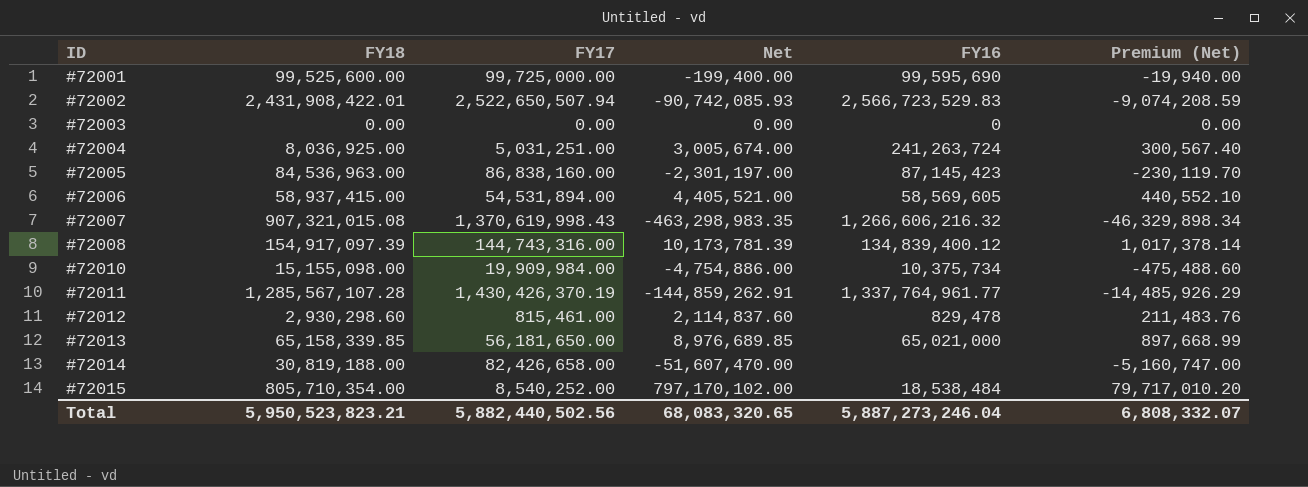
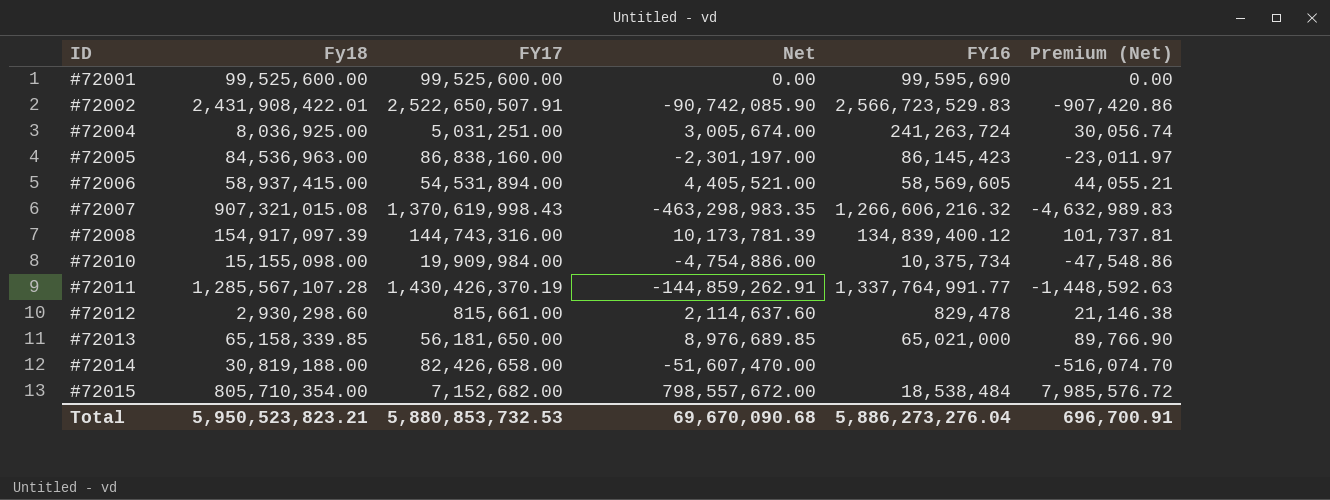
column name: FY18 -> Fy18
column Premium (Net) | formula: [Net] * 0.1 -> [Net] * 0.01
row #72003: 0.00 | 0.00 | 0.00 | 0 | 0.00 -> none
#72001 | FY17: 99,725,000.00 -> 99,525,600.00
#72001 | Net: -199,400.00 -> 0.00
#72002 | FY17: 2,522,650,507.94 -> 2,522,650,507.91
#72002 | Net: -90,742,085.93 -> -90,742,085.90
#72005 | FY16: 87,145,423 -> 86,145,423
#72011 | FY16: 1,337,764,961.77 -> 1,337,764,991.77
#72012 | FY17: 815,461.00 -> 815,661.00
#72012 | Net: 2,114,837.60 -> 2,114,637.60
#72015 | FY17: 8,540,252.00 -> 7,152,682.00
#72015 | Net: 797,170,102.00 -> 798,557,672.00
Total | FY17: 5,882,440,502.56 -> 5,880,853,732.53
Total | Net: 68,083,320.65 -> 69,670,090.68
Total | FY16: 5,887,273,246.04 -> 5,886,273,276.04
Total | Premium (Net): 6,808,332.07 -> 696,700.91

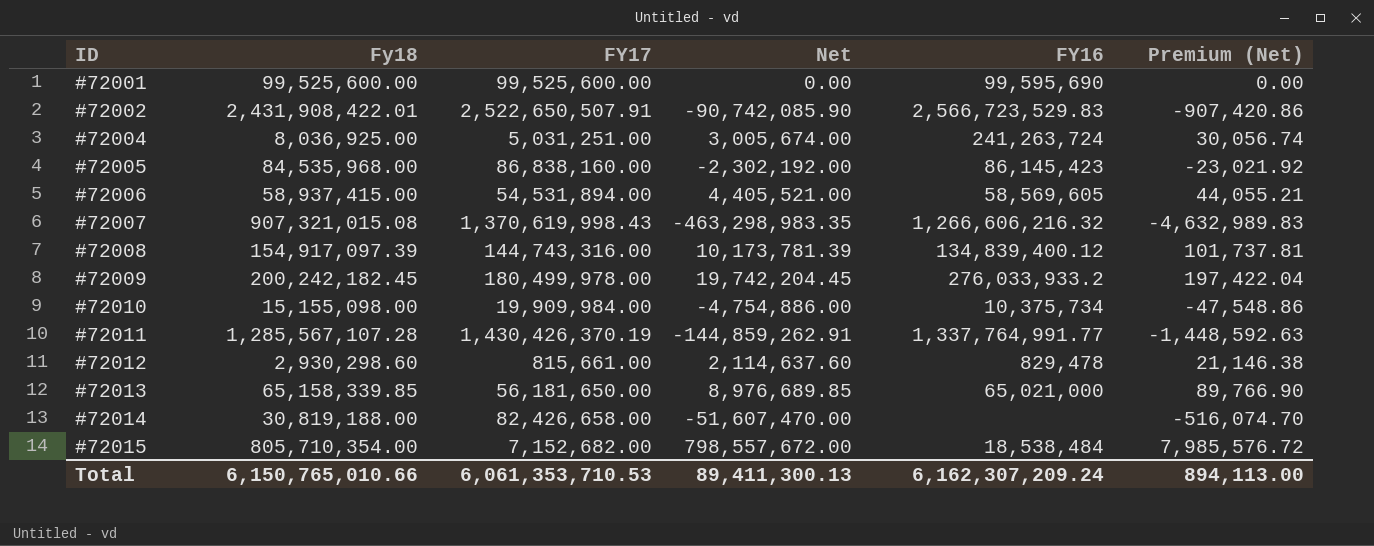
#72005 | Fy18: 84,536,963.00 -> 84,535,968.00
#72005 | Net: -2,301,197.00 -> -2,302,192.00
#72005 | Premium (Net): -23,011.97 -> -23,021.92
row #72009: none -> 200,242,182.45 | 180,499,978.00 | 19,742,204.45 | 276,033,933.2 | 197,422.04
Total | Fy18: 5,950,523,823.21 -> 6,150,765,010.66
Total | FY17: 5,880,853,732.53 -> 6,061,353,710.53
Total | Net: 69,670,090.68 -> 89,411,300.13
Total | FY16: 5,886,273,276.04 -> 6,162,307,209.24
Total | Premium (Net): 696,700.91 -> 894,113.00

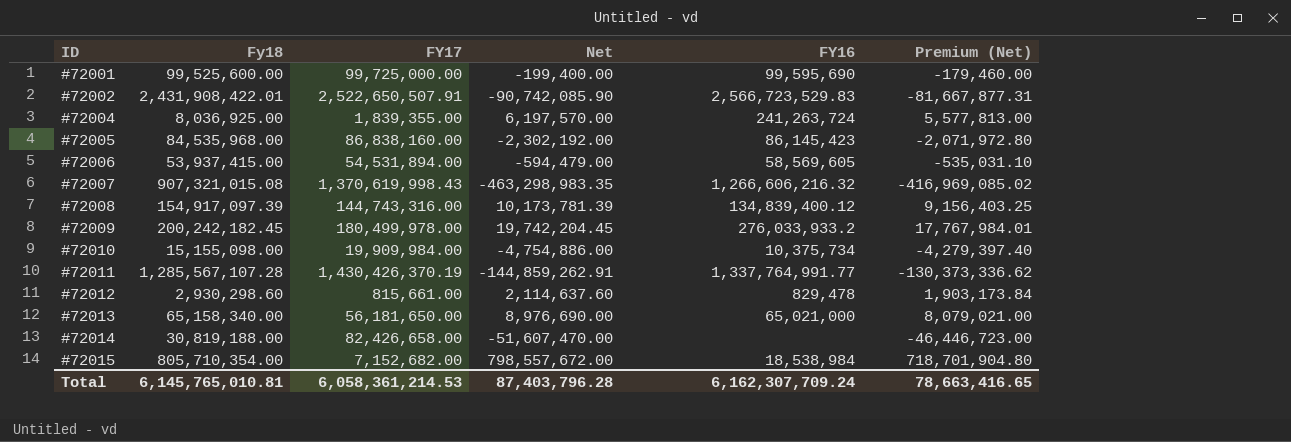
column Premium (Net) | formula: [Net] * 0.01 -> [Net] * 0.9
#72001 | FY17: 99,525,600.00 -> 99,725,000.00
#72001 | Net: 0.00 -> -199,400.00
#72004 | FY17: 5,031,251.00 -> 1,839,355.00
#72004 | Net: 3,005,674.00 -> 6,197,570.00
#72006 | Fy18: 58,937,415.00 -> 53,937,415.00
#72006 | Net: 4,405,521.00 -> -594,479.00
#72013 | Fy18: 65,158,339.85 -> 65,158,340.00
#72013 | Net: 8,976,689.85 -> 8,976,690.00
#72015 | FY16: 18,538,484 -> 18,538,984
Total | Fy18: 6,150,765,010.66 -> 6,145,765,010.81
Total | FY17: 6,061,353,710.53 -> 6,058,361,214.53
Total | Net: 89,411,300.13 -> 87,403,796.28
Total | FY16: 6,162,307,209.24 -> 6,162,307,709.24
Total | Premium (Net): 894,113.00 -> 78,663,416.65

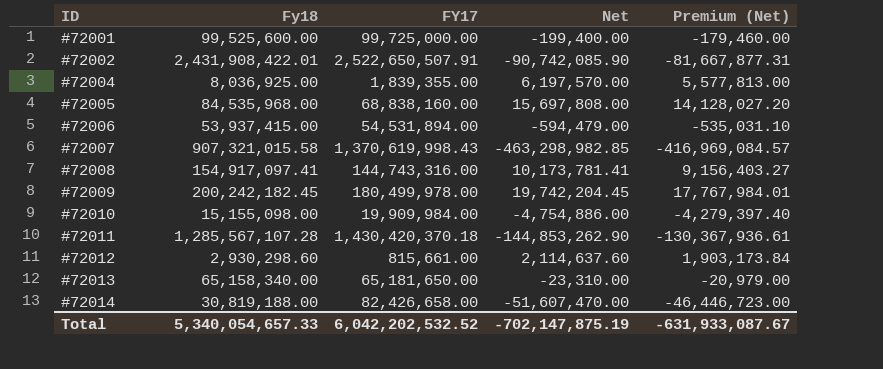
column FY16 | position: 5 -> none
row #72015: 805,710,354.00 | 7,152,682.00 | 798,557,672.00 | 18,538,984 | 718,701,904.80 -> none
#72005 | FY17: 86,838,160.00 -> 68,838,160.00
#72005 | Net: -2,302,192.00 -> 15,697,808.00
#72005 | Premium (Net): -2,071,972.80 -> 14,128,027.20
#72007 | Fy18: 907,321,015.08 -> 907,321,015.58
#72007 | Net: -463,298,983.35 -> -463,298,982.85
#72007 | Premium (Net): -416,969,085.02 -> -416,969,084.57
#72008 | Fy18: 154,917,097.39 -> 154,917,097.41
#72008 | Net: 10,173,781.39 -> 10,173,781.41
#72008 | Premium (Net): 9,156,403.25 -> 9,156,403.27
#72011 | FY17: 1,430,426,370.19 -> 1,430,420,370.18
#72011 | Net: -144,859,262.91 -> -144,853,262.90
#72011 | Premium (Net): -130,373,336.62 -> -130,367,936.61
#72013 | FY17: 56,181,650.00 -> 65,181,650.00
#72013 | Net: 8,976,690.00 -> -23,310.00
#72013 | Premium (Net): 8,079,021.00 -> -20,979.00
Total | Fy18: 6,145,765,010.81 -> 5,340,054,657.33
Total | FY17: 6,058,361,214.53 -> 6,042,202,532.52
Total | Net: 87,403,796.28 -> -702,147,875.19
Total | Premium (Net): 78,663,416.65 -> -631,933,087.67

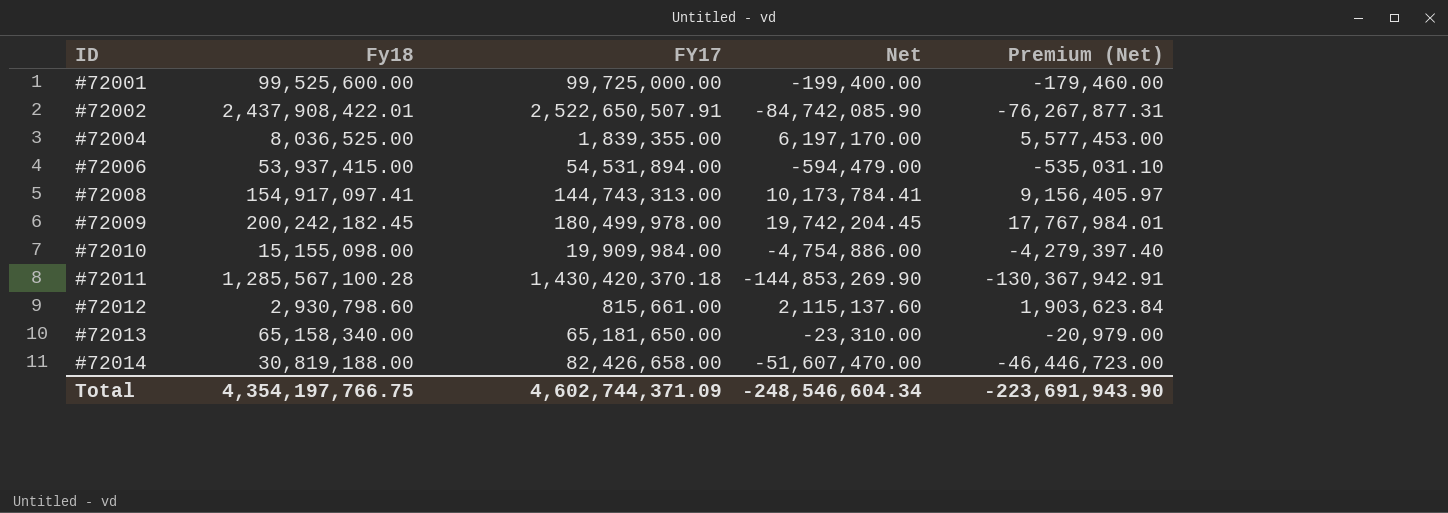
row #72005: 84,535,968.00 | 68,838,160.00 | 15,697,808.00 | 14,128,027.20 -> none
row #72007: 907,321,015.58 | 1,370,619,998.43 | -463,298,982.85 | -416,969,084.57 -> none
#72002 | Fy18: 2,431,908,422.01 -> 2,437,908,422.01
#72002 | Net: -90,742,085.90 -> -84,742,085.90
#72002 | Premium (Net): -81,667,877.31 -> -76,267,877.31
#72004 | Fy18: 8,036,925.00 -> 8,036,525.00
#72004 | Net: 6,197,570.00 -> 6,197,170.00
#72004 | Premium (Net): 5,577,813.00 -> 5,577,453.00
#72008 | FY17: 144,743,316.00 -> 144,743,313.00
#72008 | Net: 10,173,781.41 -> 10,173,784.41
#72008 | Premium (Net): 9,156,403.27 -> 9,156,405.97
#72011 | Fy18: 1,285,567,107.28 -> 1,285,567,100.28
#72011 | Net: -144,853,262.90 -> -144,853,269.90
#72011 | Premium (Net): -130,367,936.61 -> -130,367,942.91
#72012 | Fy18: 2,930,298.60 -> 2,930,798.60
#72012 | Net: 2,114,637.60 -> 2,115,137.60
#72012 | Premium (Net): 1,903,173.84 -> 1,903,623.84
Total | Fy18: 5,340,054,657.33 -> 4,354,197,766.75
Total | FY17: 6,042,202,532.52 -> 4,602,744,371.09
Total | Net: -702,147,875.19 -> -248,546,604.34
Total | Premium (Net): -631,933,087.67 -> -223,691,943.90

